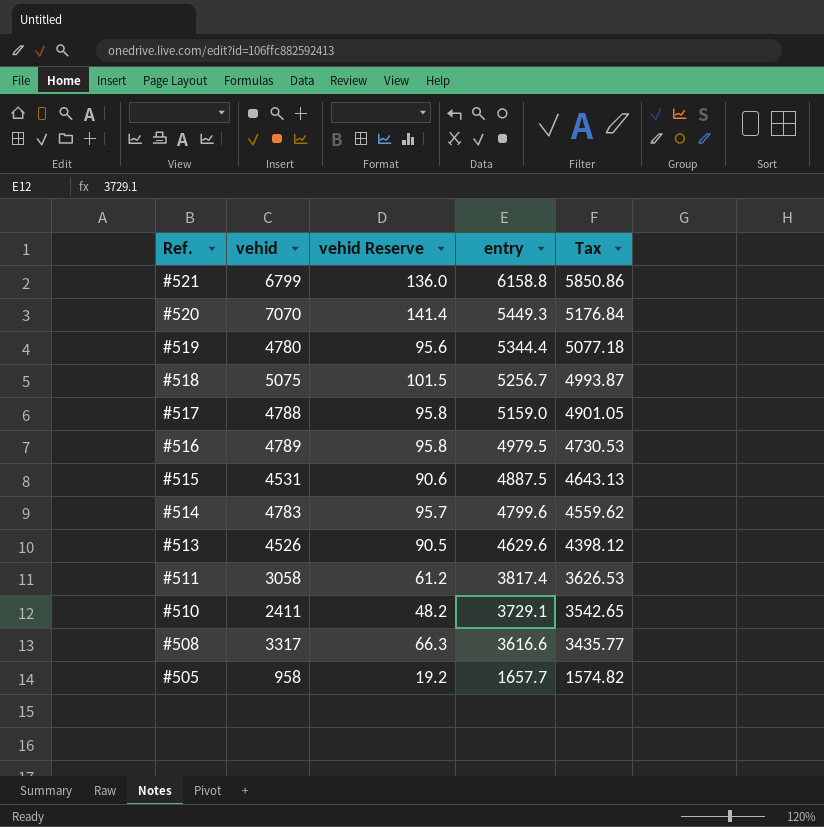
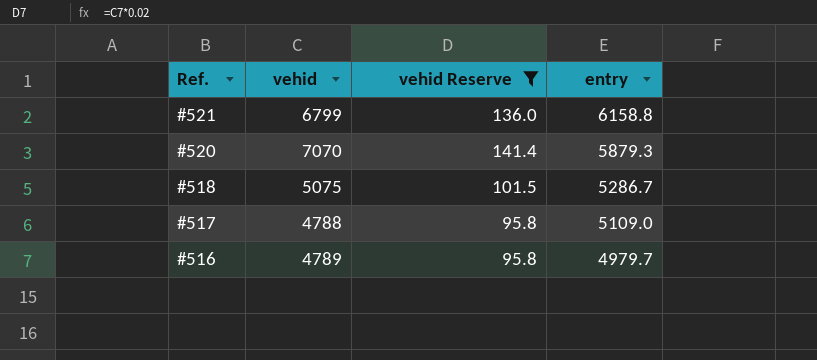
filter: none -> vehid Reserve >= 95.8
column Tax | formula: [entry] * 0.95 -> none
#520 | entry: 5449.3 -> 5879.3
#518 | entry: 5256.7 -> 5286.7
#517 | entry: 5159.0 -> 5109.0
#516 | entry: 4979.5 -> 4979.7

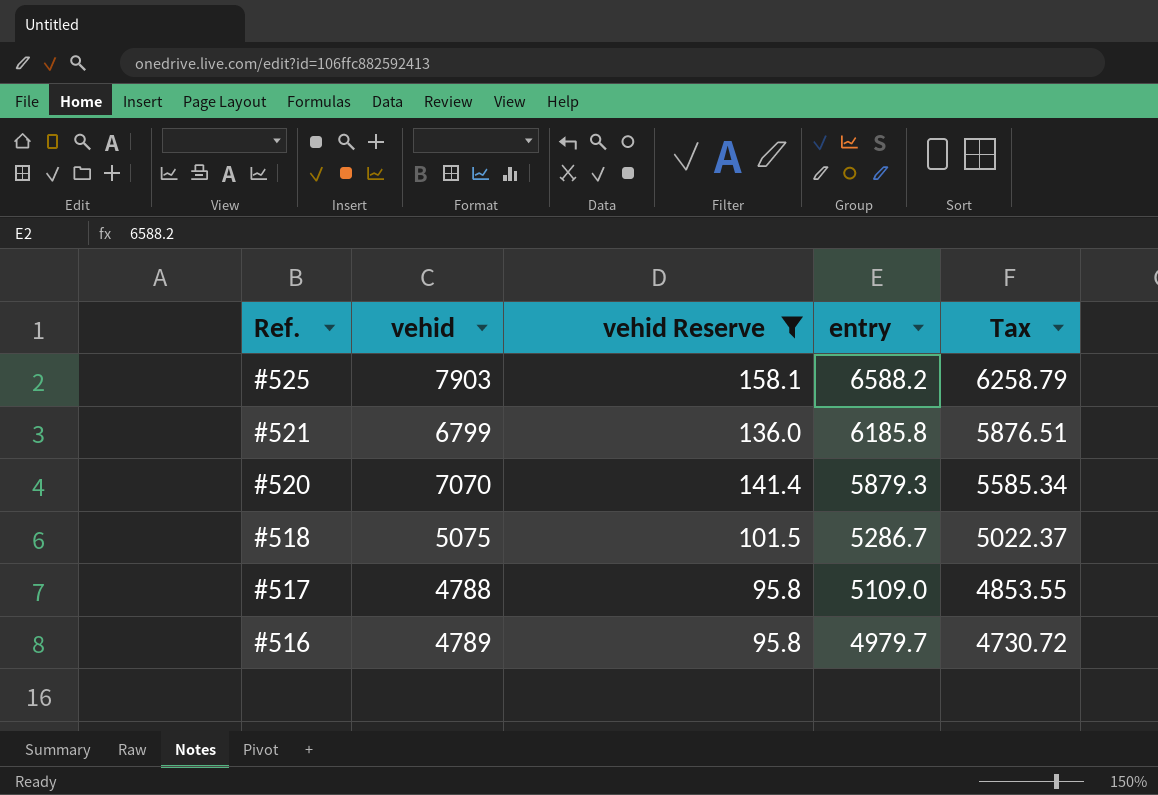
column Tax | formula: none -> [entry] * 0.95
row #525: none -> 7903 | 158.1 | 6588.2 | 6258.79
#521 | entry: 6158.8 -> 6185.8

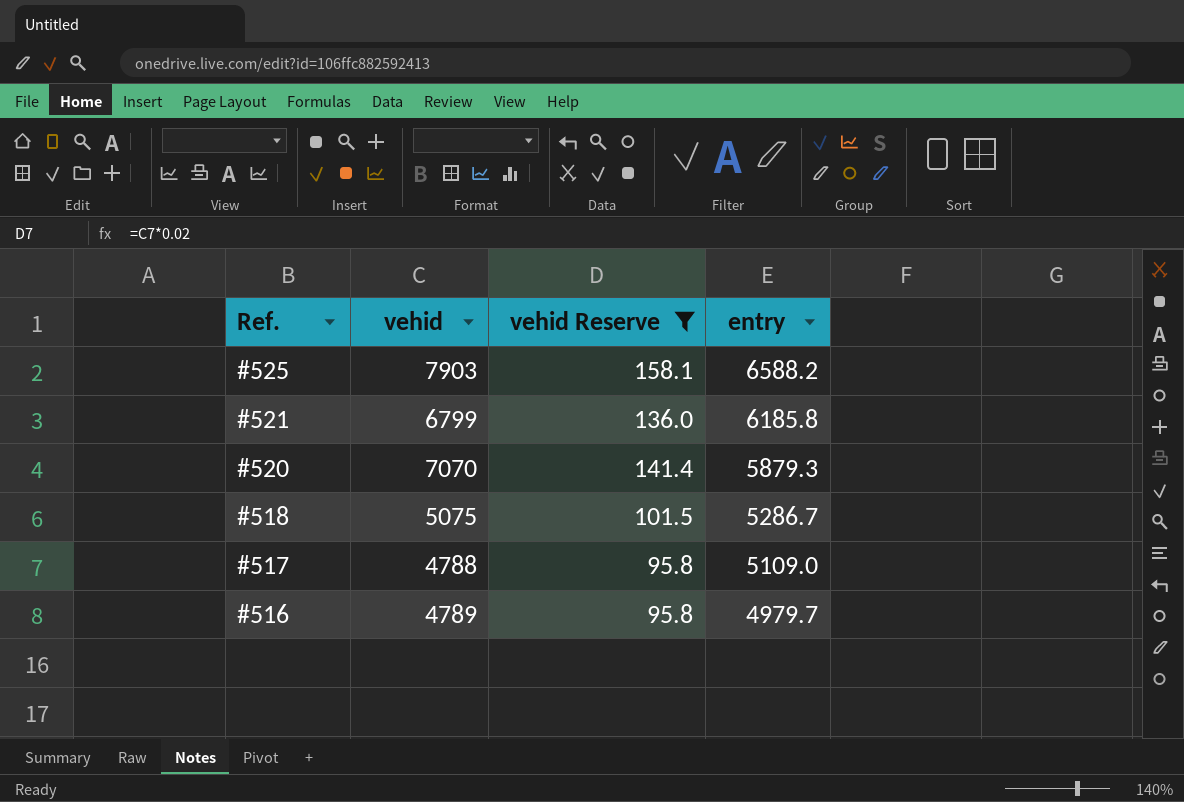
column Tax | formula: [entry] * 0.95 -> none

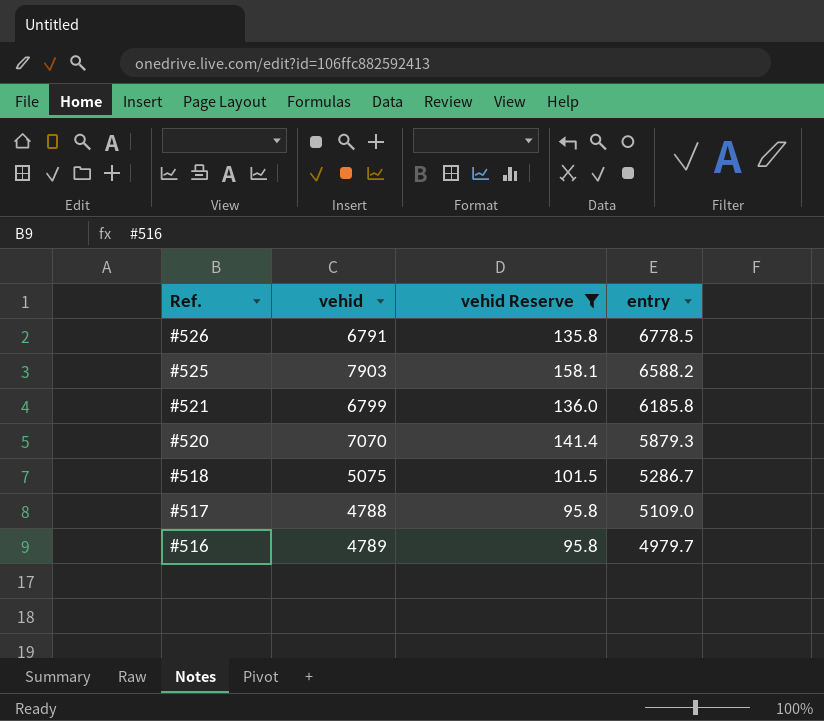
row #526: none -> 6791 | 135.8 | 6778.5

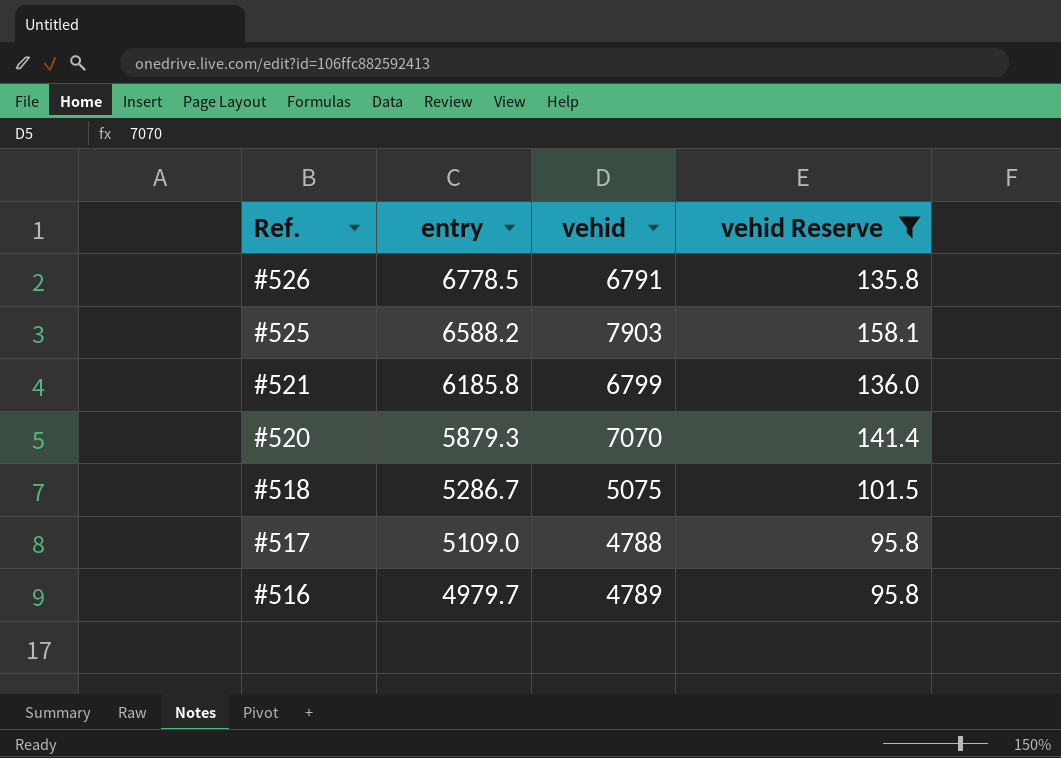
column entry | position: 4 -> 2

